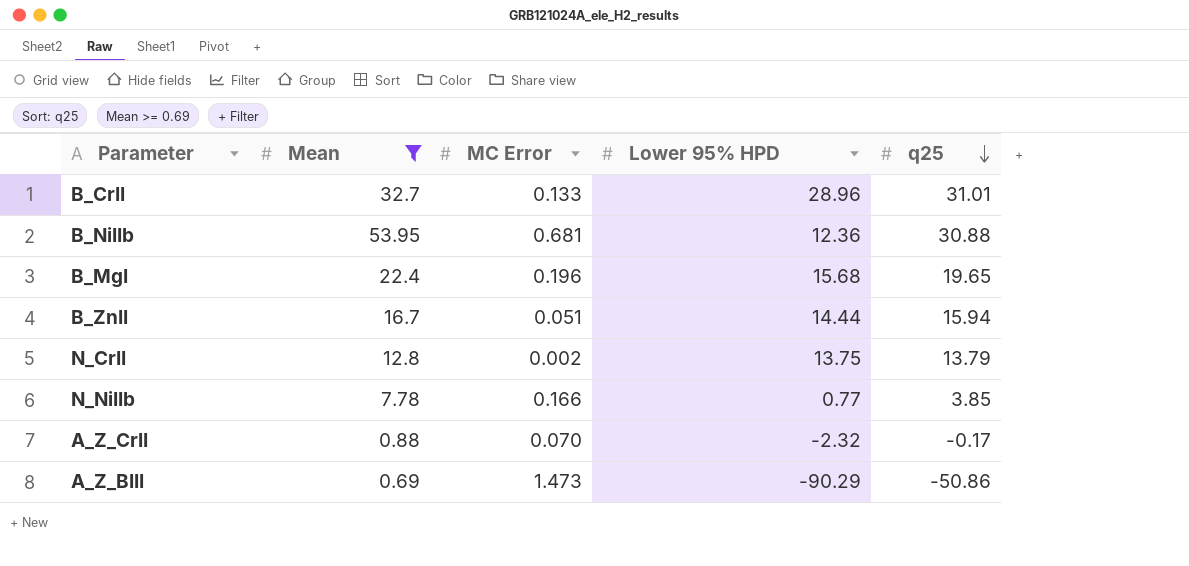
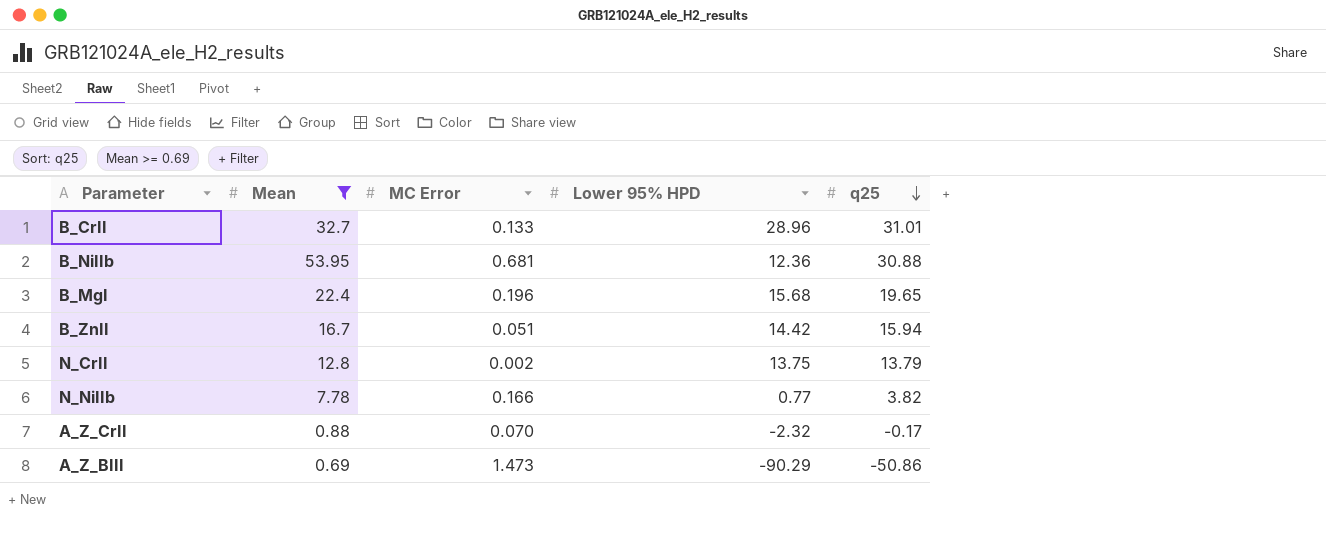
B_ZnII | Lower 95% HPD: 14.44 -> 14.42
N_NiIIb | q25: 3.85 -> 3.82

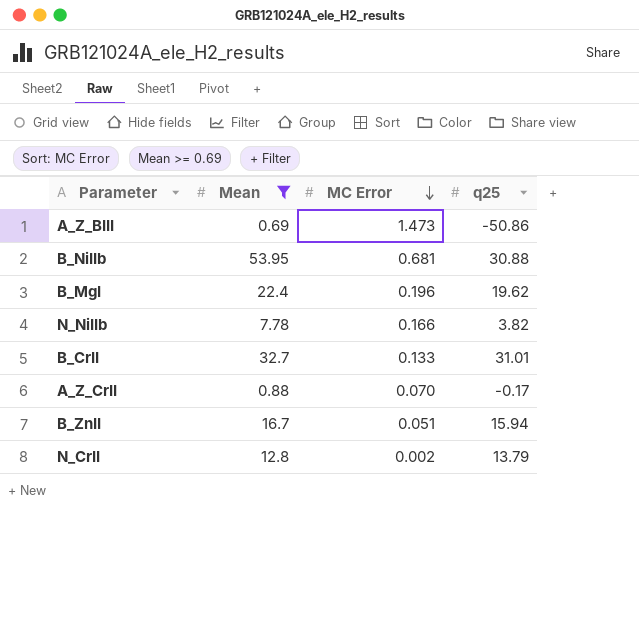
row order: q25 descending -> MC Error descending
column Lower 95% HPD | position: 4 -> none
B_MgI | q25: 19.65 -> 19.62

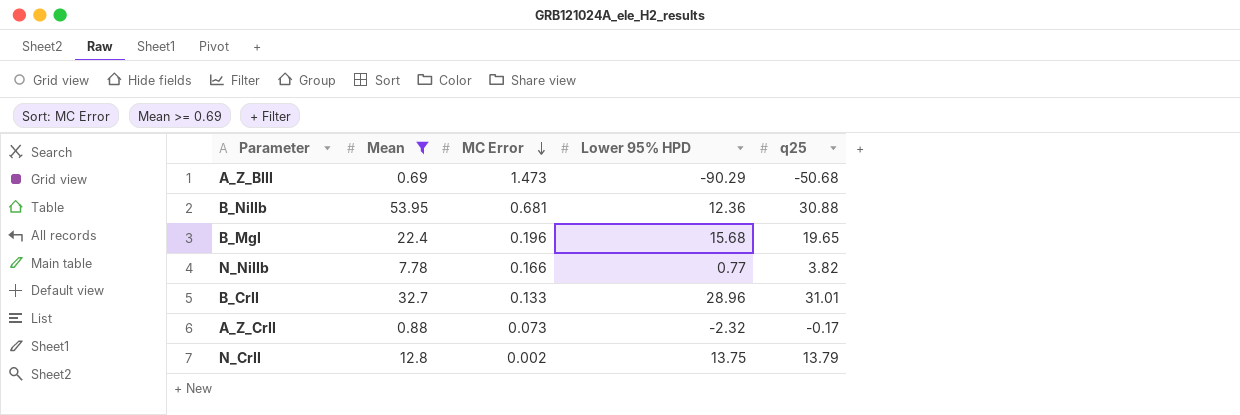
column Lower 95% HPD | position: none -> 4
row B_ZnII: 16.7 | 0.051 | 15.94 -> none
A_Z_BIII | q25: -50.86 -> -50.68
B_MgI | q25: 19.62 -> 19.65
A_Z_CrII | MC Error: 0.070 -> 0.073

